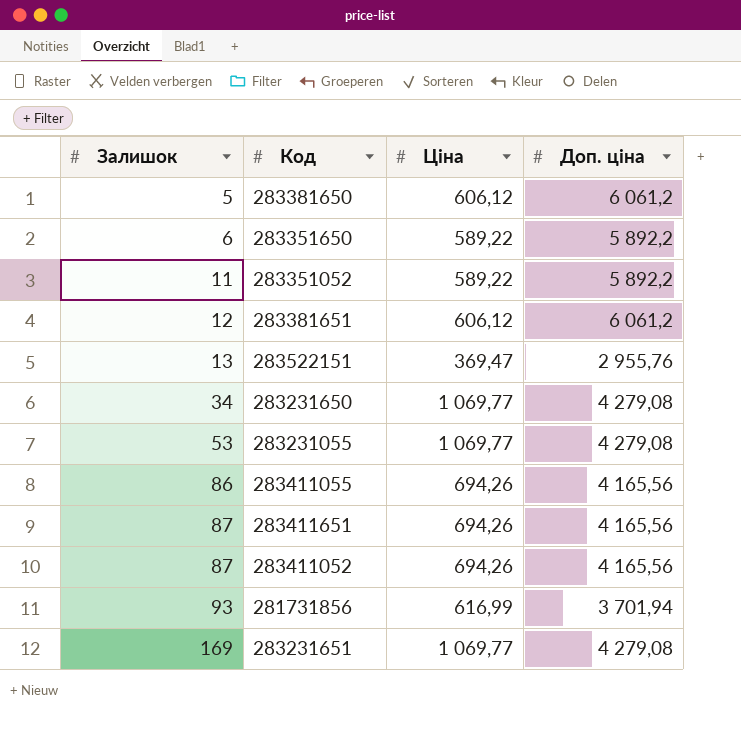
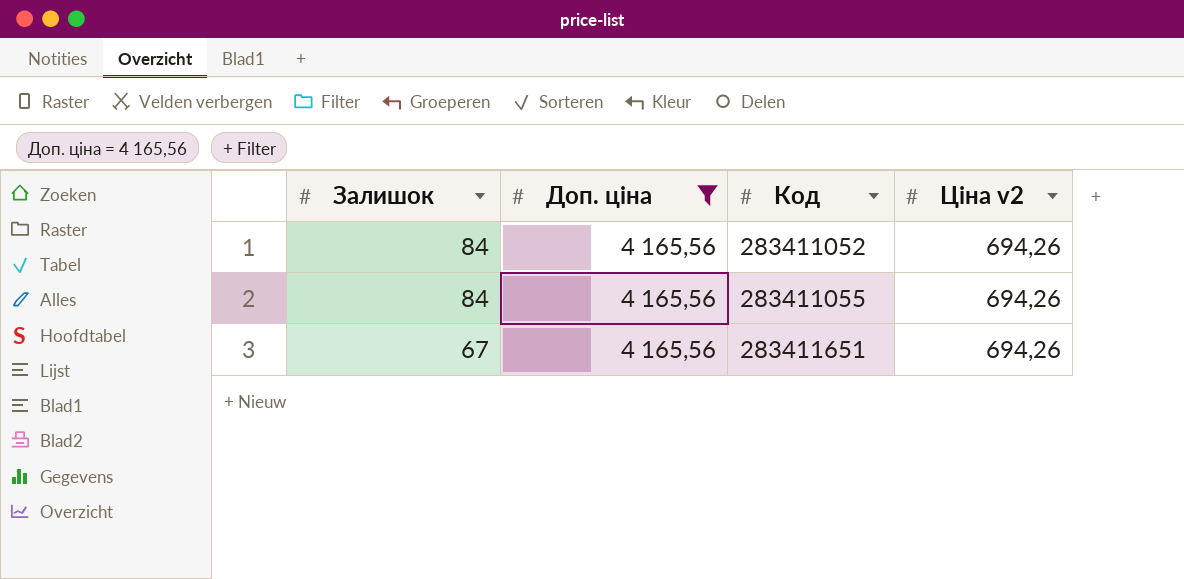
filter: none -> Доп. ціна = 4 165,56
row order: Залишок ascending -> Залишок descending
column Доп. ціна | position: 4 -> 2
column name: Ціна -> Ціна v2
283411052 | Залишок: 87 -> 84
283411055 | Залишок: 86 -> 84
283411651 | Залишок: 87 -> 67

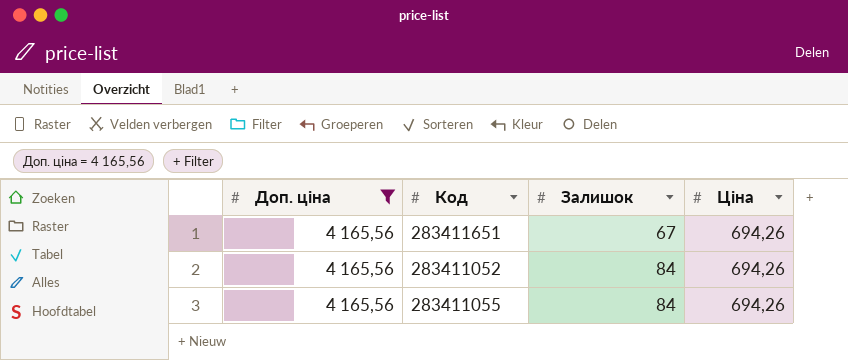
row order: Залишок descending -> Залишок ascending
column Залишок | position: 1 -> 3
column name: Ціна v2 -> Ціна

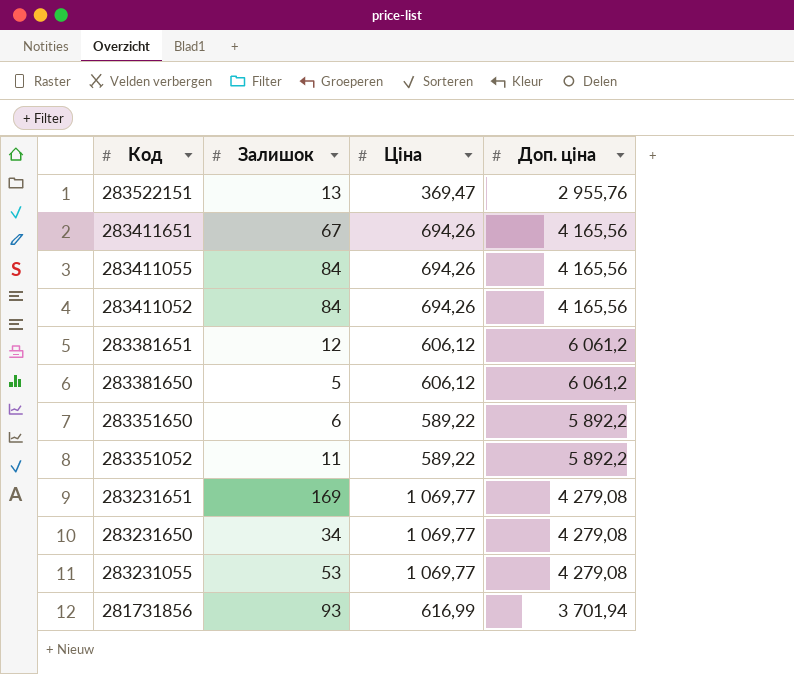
filter: Доп. ціна = 4 165,56 -> none
row order: Залишок ascending -> Код descending
column Доп. ціна | position: 1 -> 4

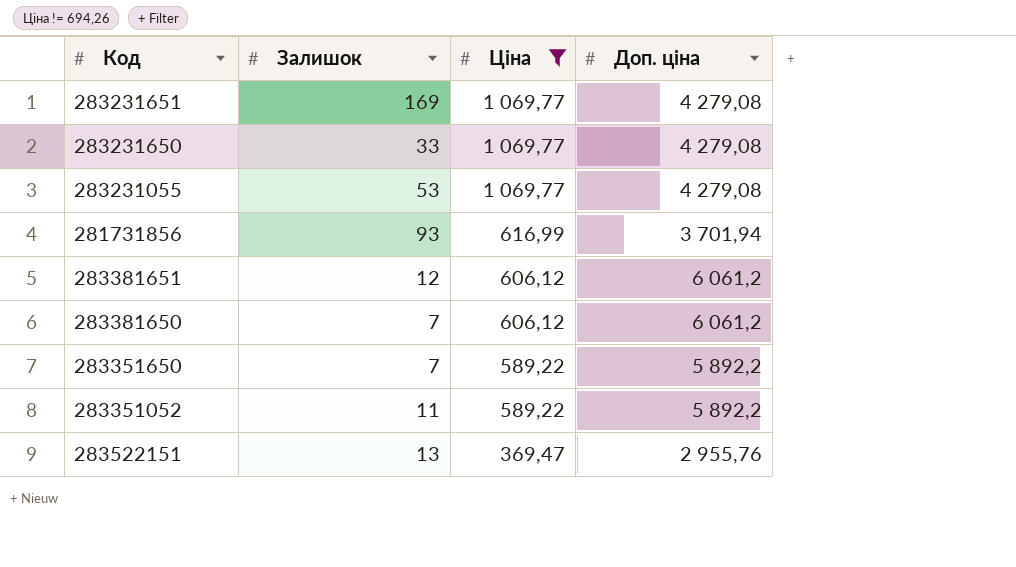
filter: none -> Ціна != 694,26
row order: Код descending -> Ціна descending
283231650 | Залишок: 34 -> 33
283381650 | Залишок: 5 -> 7
283351650 | Залишок: 6 -> 7

